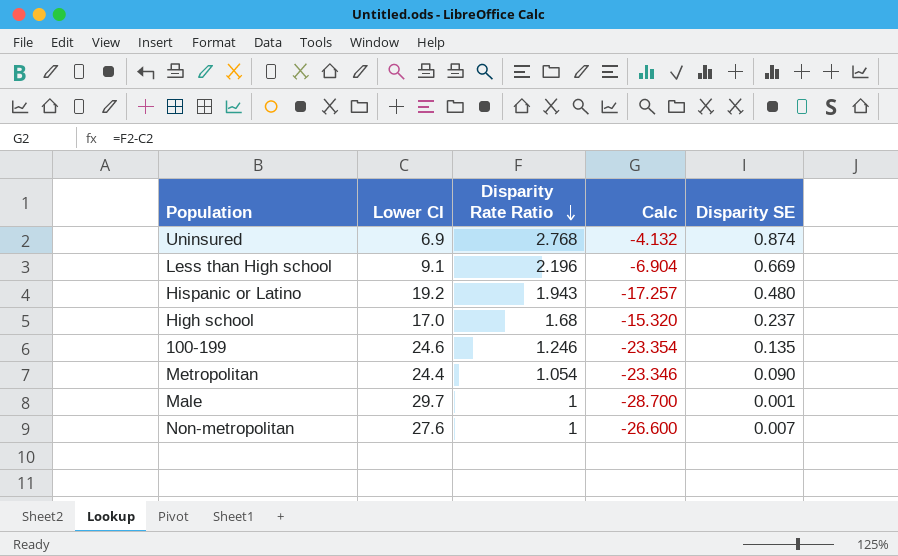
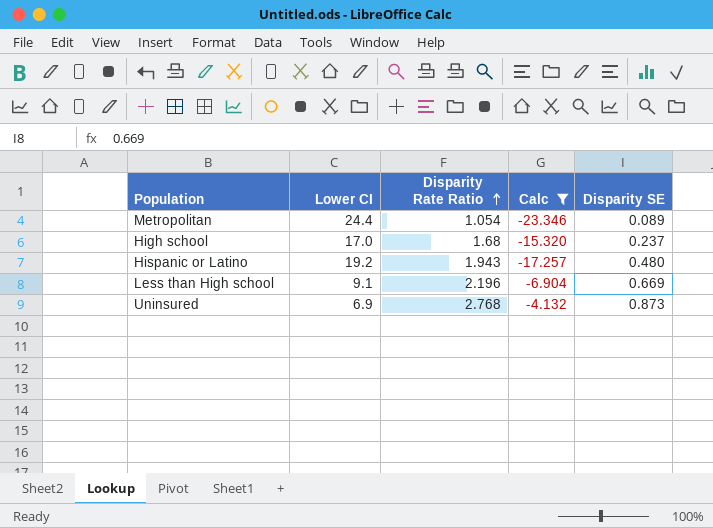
filter: none -> Calc >= -23.346
row order: Disparity Rate Ratio descending -> Disparity Rate Ratio ascending
Metropolitan | Disparity SE: 0.090 -> 0.089
Uninsured | Disparity SE: 0.874 -> 0.873

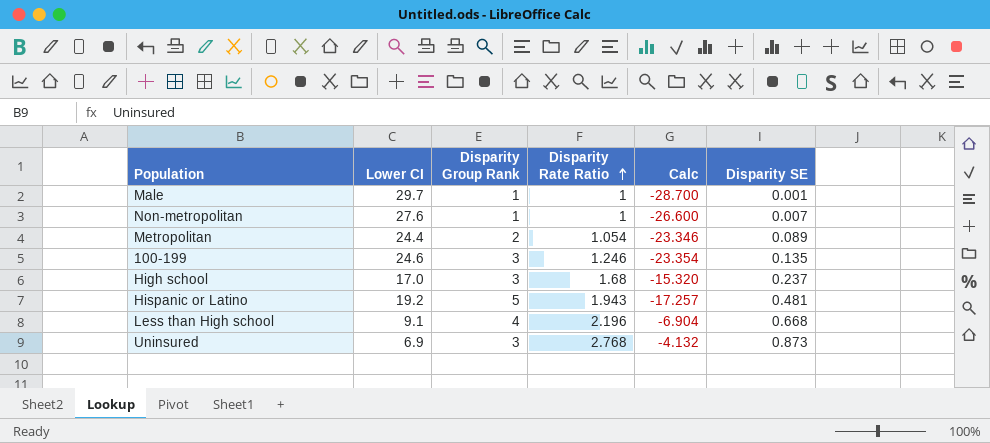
filter: Calc >= -23.346 -> none
column Disparity Group Rank | position: none -> 3
Hispanic or Latino | Disparity SE: 0.480 -> 0.481
Less than High school | Disparity SE: 0.669 -> 0.668

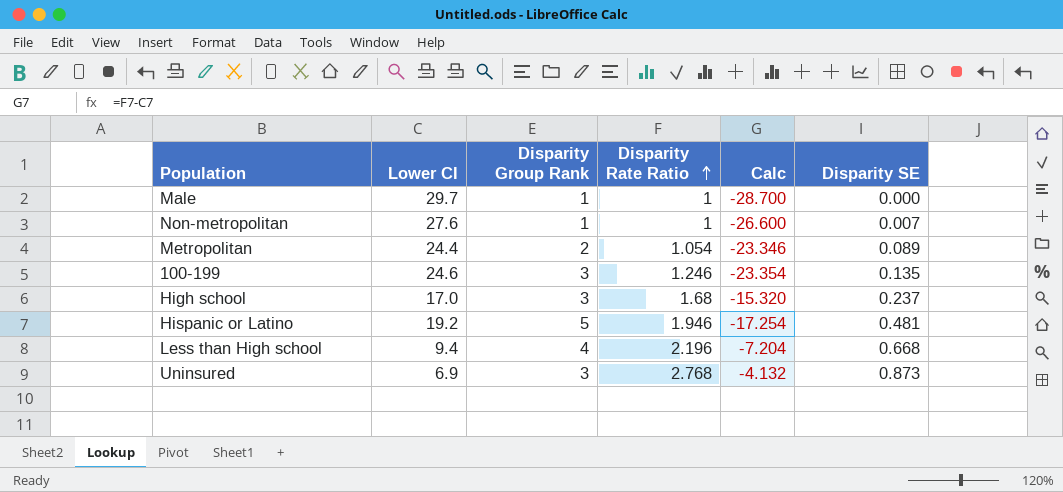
Male | Disparity SE: 0.001 -> 0.000
Hispanic or Latino | Disparity Rate Ratio: 1.943 -> 1.946
Hispanic or Latino | Calc: -17.257 -> -17.254
Less than High school | Lower CI: 9.1 -> 9.4
Less than High school | Calc: -6.904 -> -7.204

